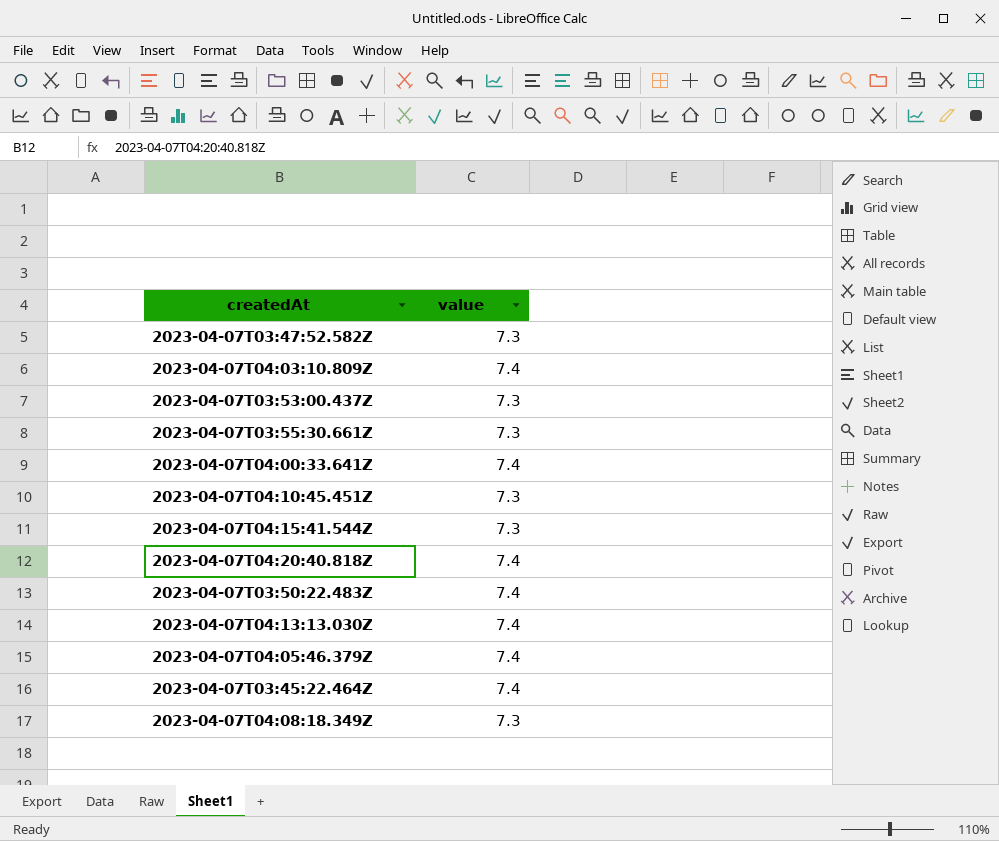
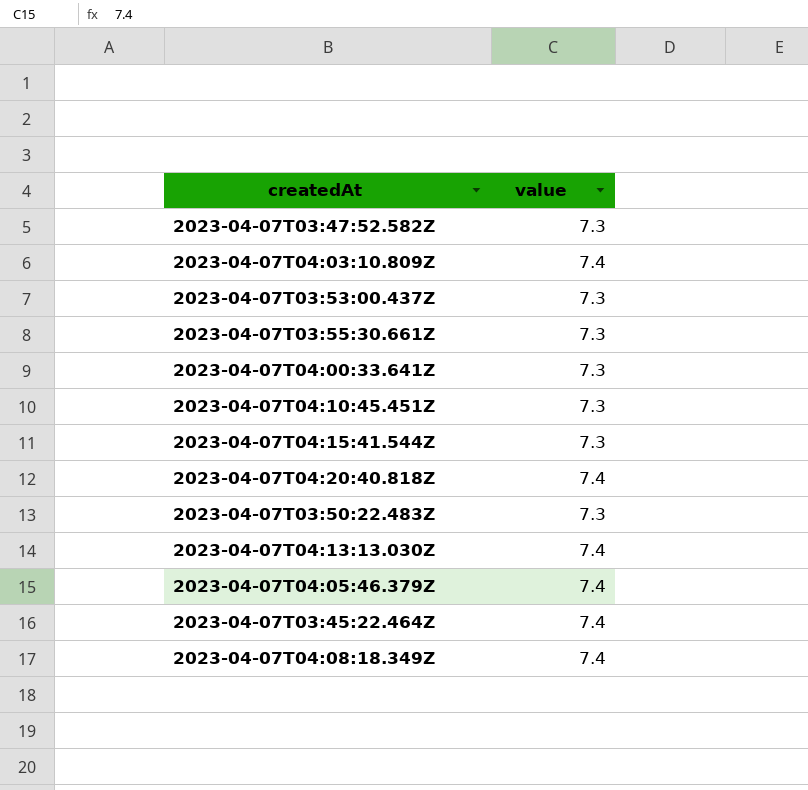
2023-04-07T04:00:33.641Z | value: 7.4 -> 7.3
2023-04-07T03:50:22.483Z | value: 7.4 -> 7.3
2023-04-07T04:08:18.349Z | value: 7.3 -> 7.4

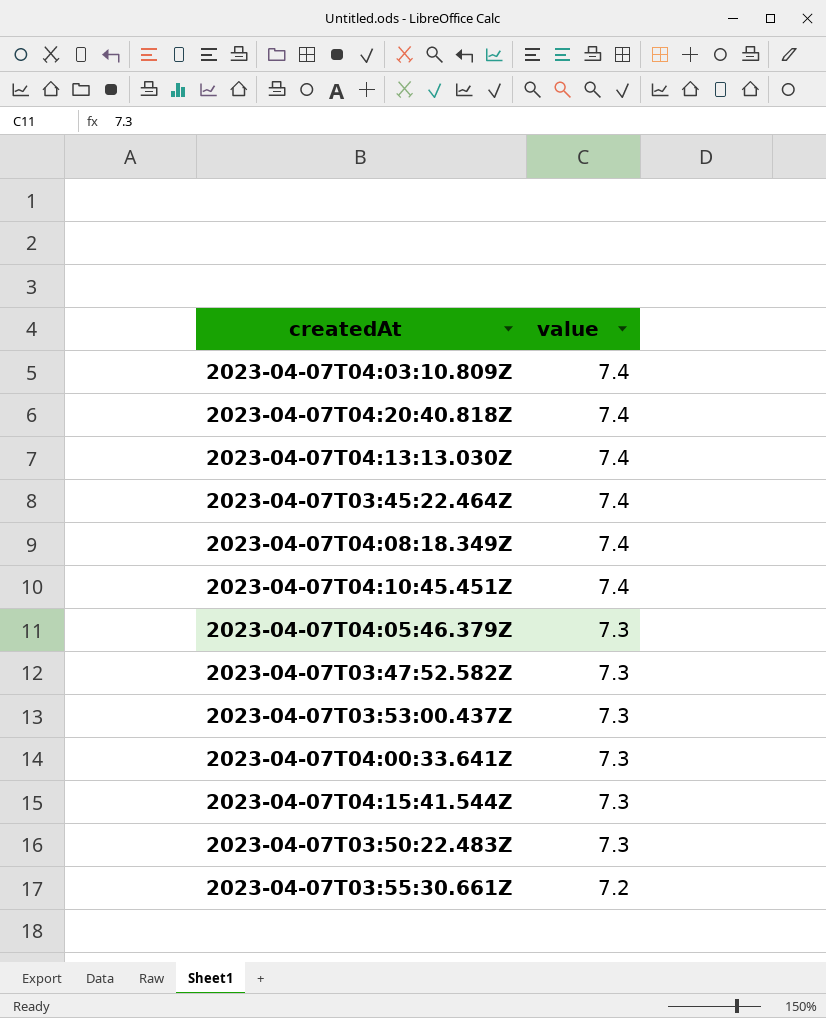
row order: none -> value descending
2023-04-07T04:10:45.451Z | value: 7.3 -> 7.4
2023-04-07T04:05:46.379Z | value: 7.4 -> 7.3
2023-04-07T03:55:30.661Z | value: 7.3 -> 7.2

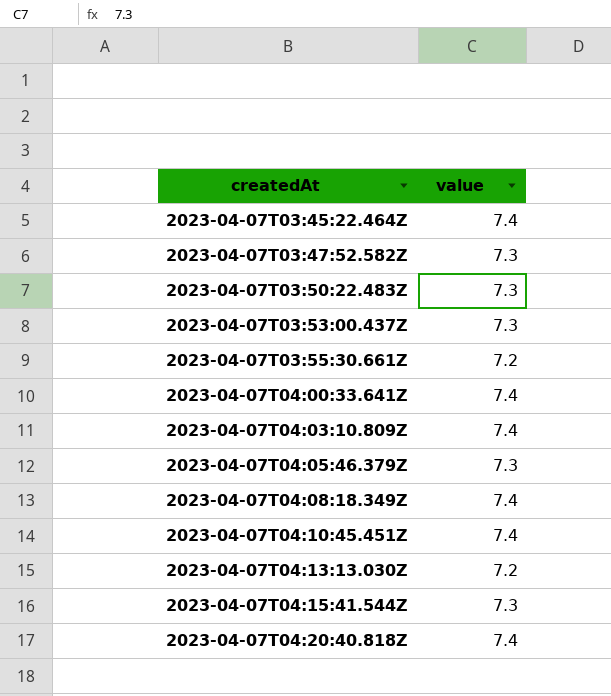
row order: value descending -> createdAt ascending
2023-04-07T04:00:33.641Z | value: 7.3 -> 7.4
2023-04-07T04:13:13.030Z | value: 7.4 -> 7.2

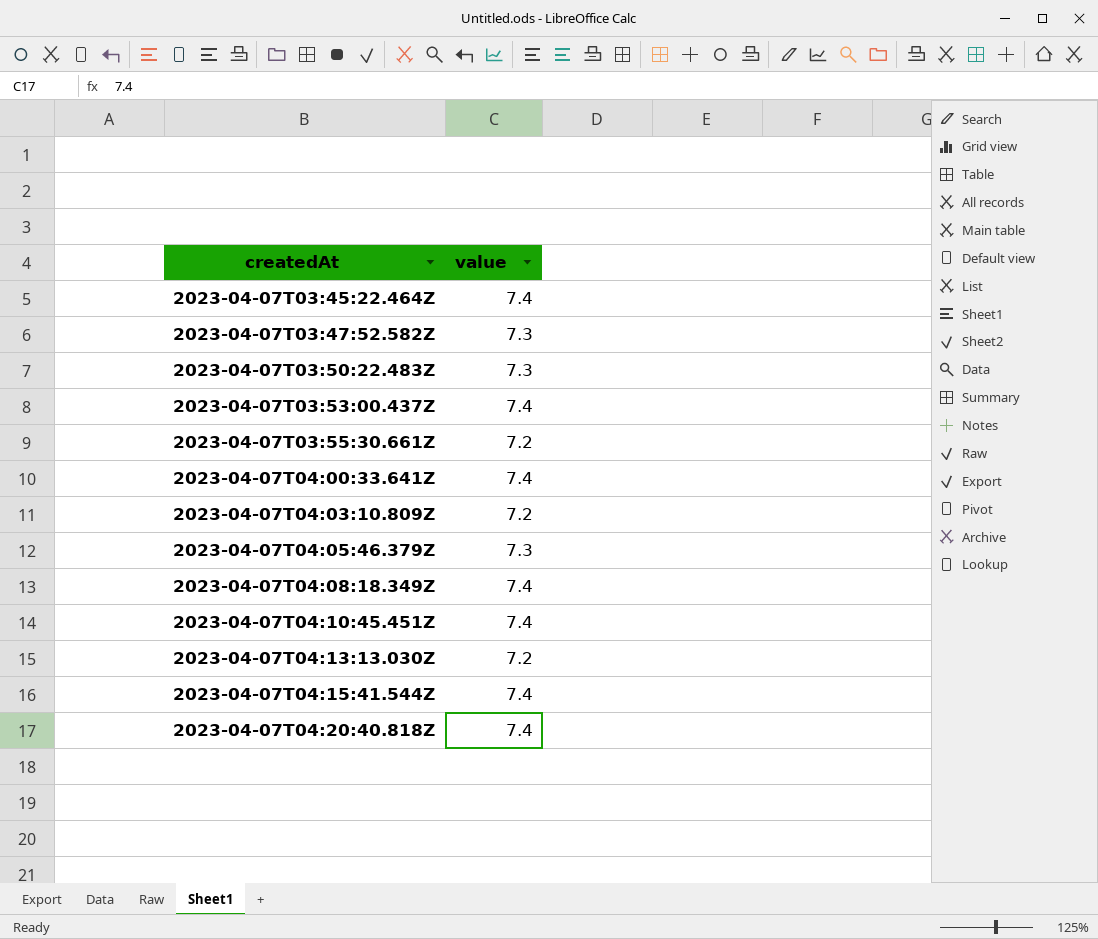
2023-04-07T03:53:00.437Z | value: 7.3 -> 7.4
2023-04-07T04:03:10.809Z | value: 7.4 -> 7.2
2023-04-07T04:15:41.544Z | value: 7.3 -> 7.4

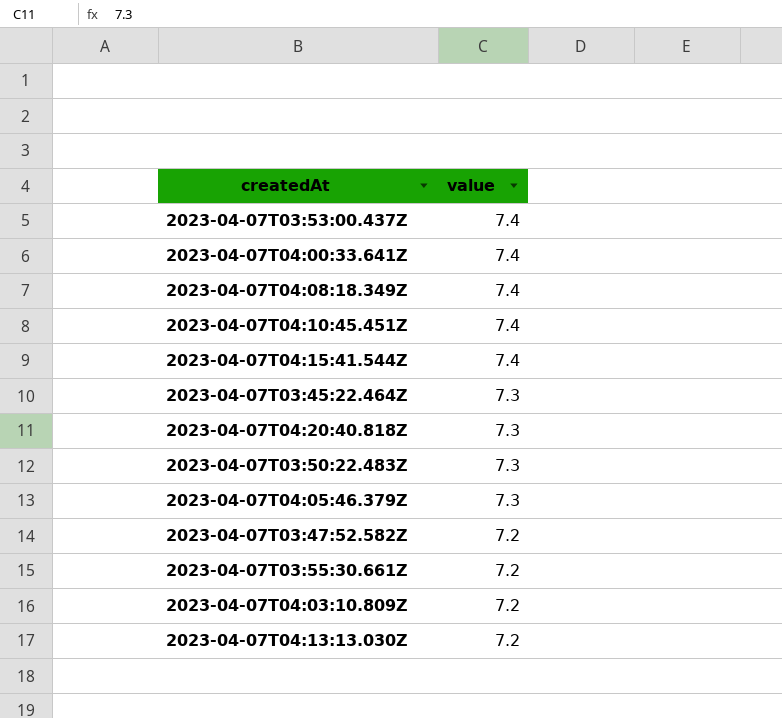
row order: createdAt ascending -> value descending
2023-04-07T03:45:22.464Z | value: 7.4 -> 7.3
2023-04-07T04:20:40.818Z | value: 7.4 -> 7.3
2023-04-07T03:47:52.582Z | value: 7.3 -> 7.2

